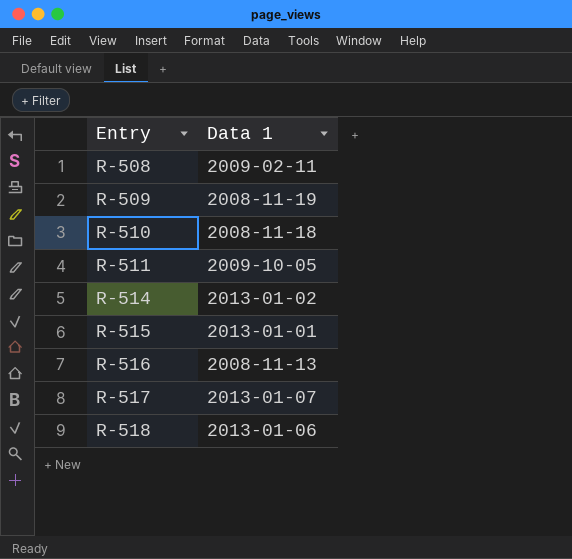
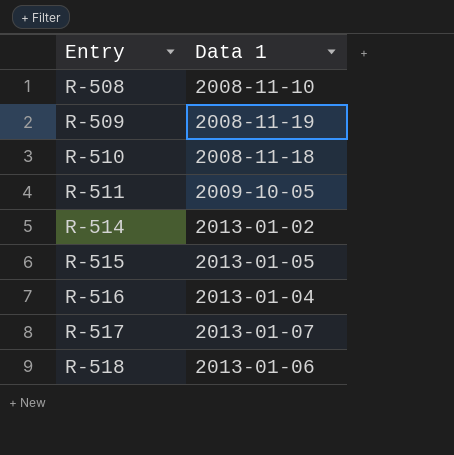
R-508 | Data 1: 2009-02-11 -> 2008-11-10
R-515 | Data 1: 2013-01-01 -> 2013-01-05
R-516 | Data 1: 2008-11-13 -> 2013-01-04

